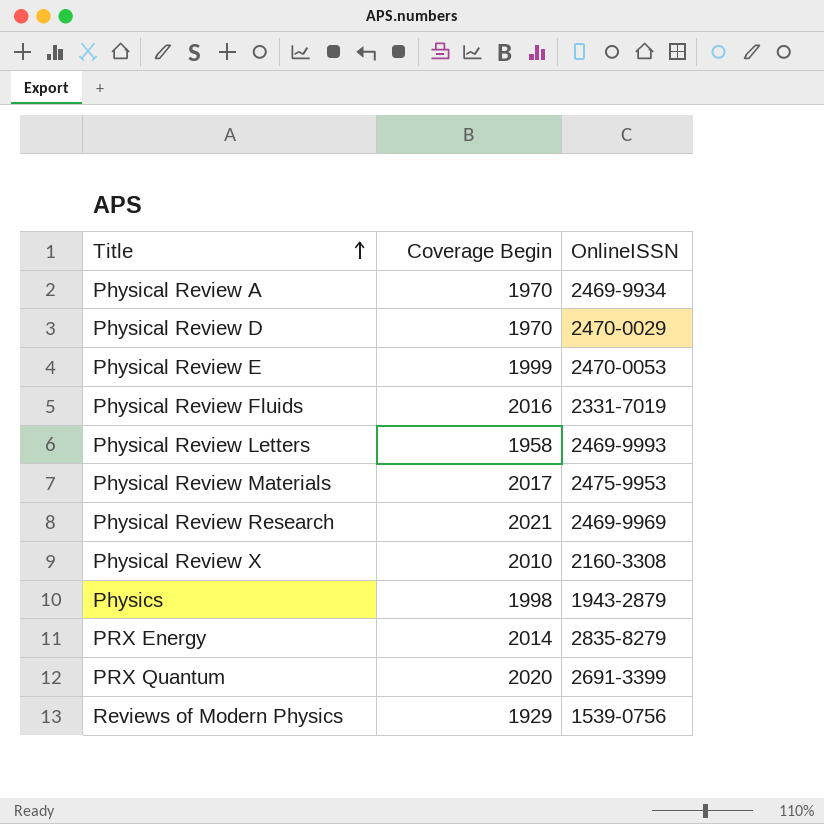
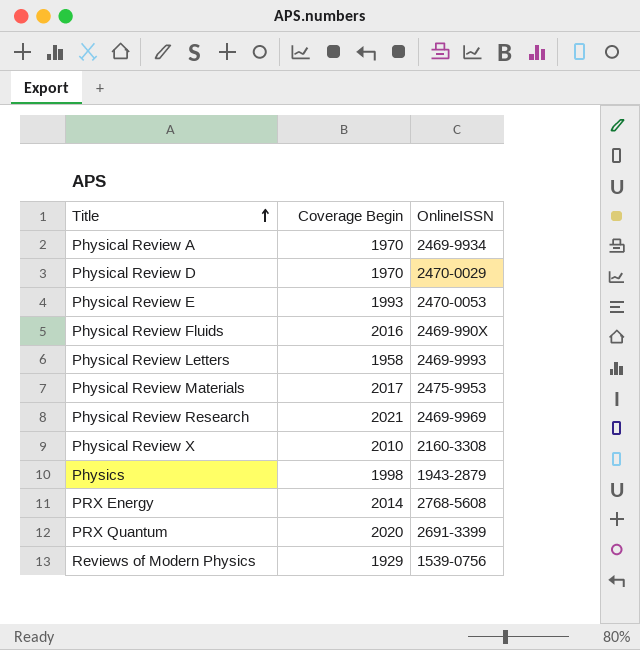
Physical Review E | Coverage Begin: 1999 -> 1993
Physical Review Fluids | OnlineISSN: 2331-7019 -> 2469-990X
PRX Energy | OnlineISSN: 2835-8279 -> 2768-5608

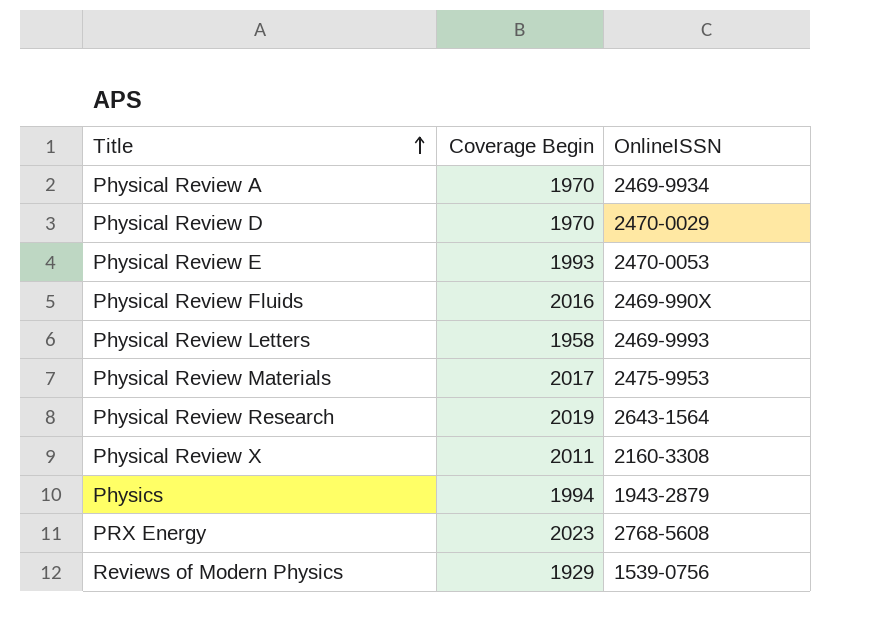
row PRX Quantum: 2020 | 2691-3399 -> none
Physical Review Research | Coverage Begin: 2021 -> 2019
Physical Review Research | OnlineISSN: 2469-9969 -> 2643-1564
Physical Review X | Coverage Begin: 2010 -> 2011
Physics | Coverage Begin: 1998 -> 1994
PRX Energy | Coverage Begin: 2014 -> 2023

